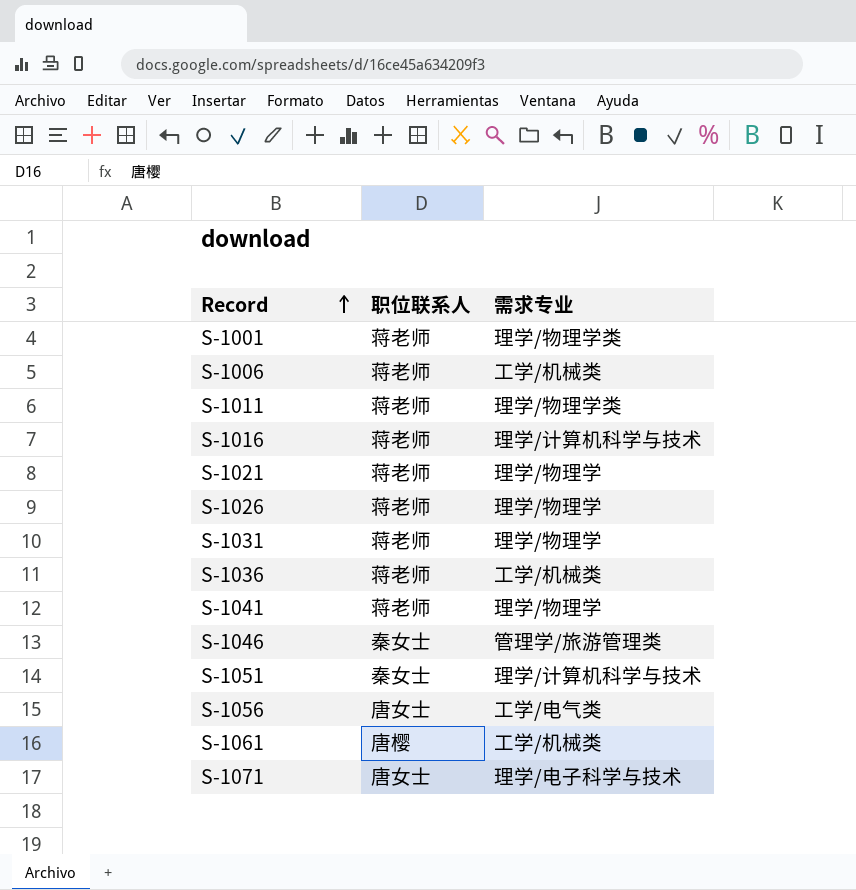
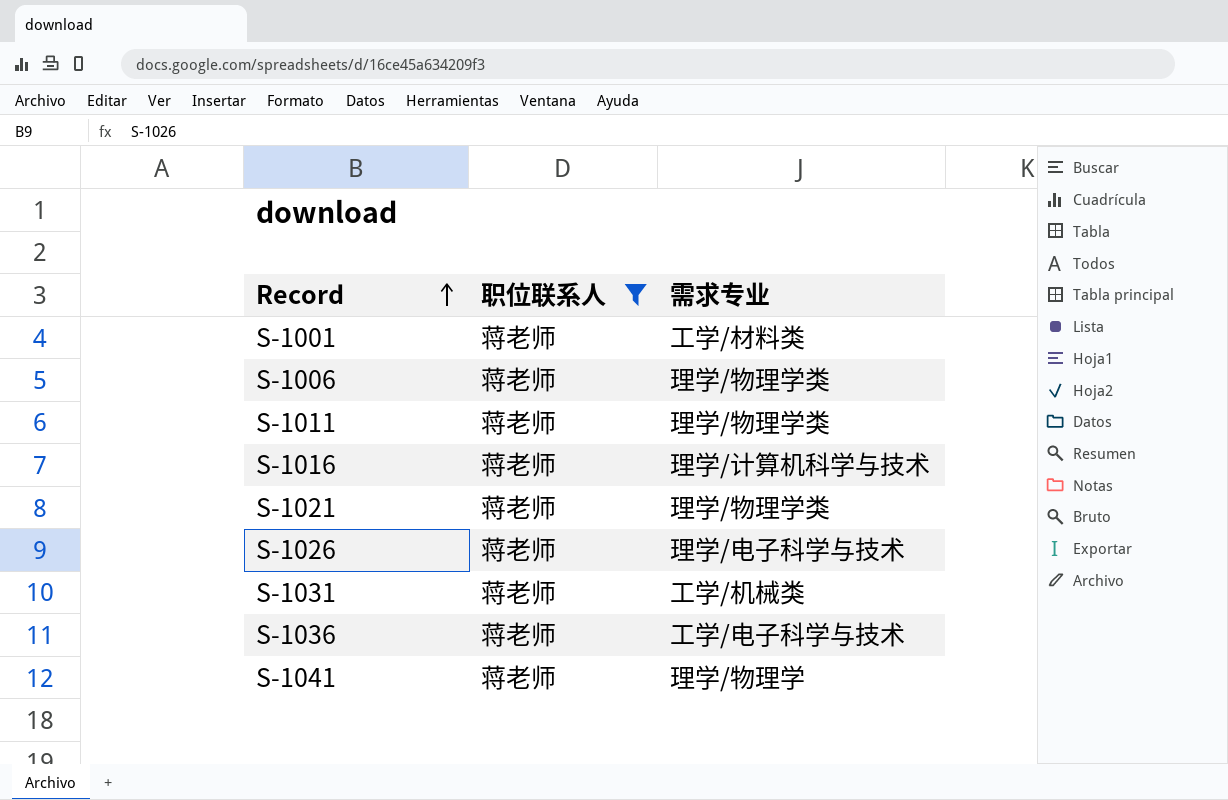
filter: none -> 职位联系人 = 蒋老师
S-1001 | 需求专业: 理学/物理学类 -> 工学/材料类
S-1006 | 需求专业: 工学/机械类 -> 理学/物理学类
S-1021 | 需求专业: 理学/物理学 -> 理学/物理学类
S-1026 | 需求专业: 理学/物理学 -> 理学/电子科学与技术
S-1031 | 需求专业: 理学/物理学 -> 工学/机械类
S-1036 | 需求专业: 工学/机械类 -> 工学/电子科学与技术

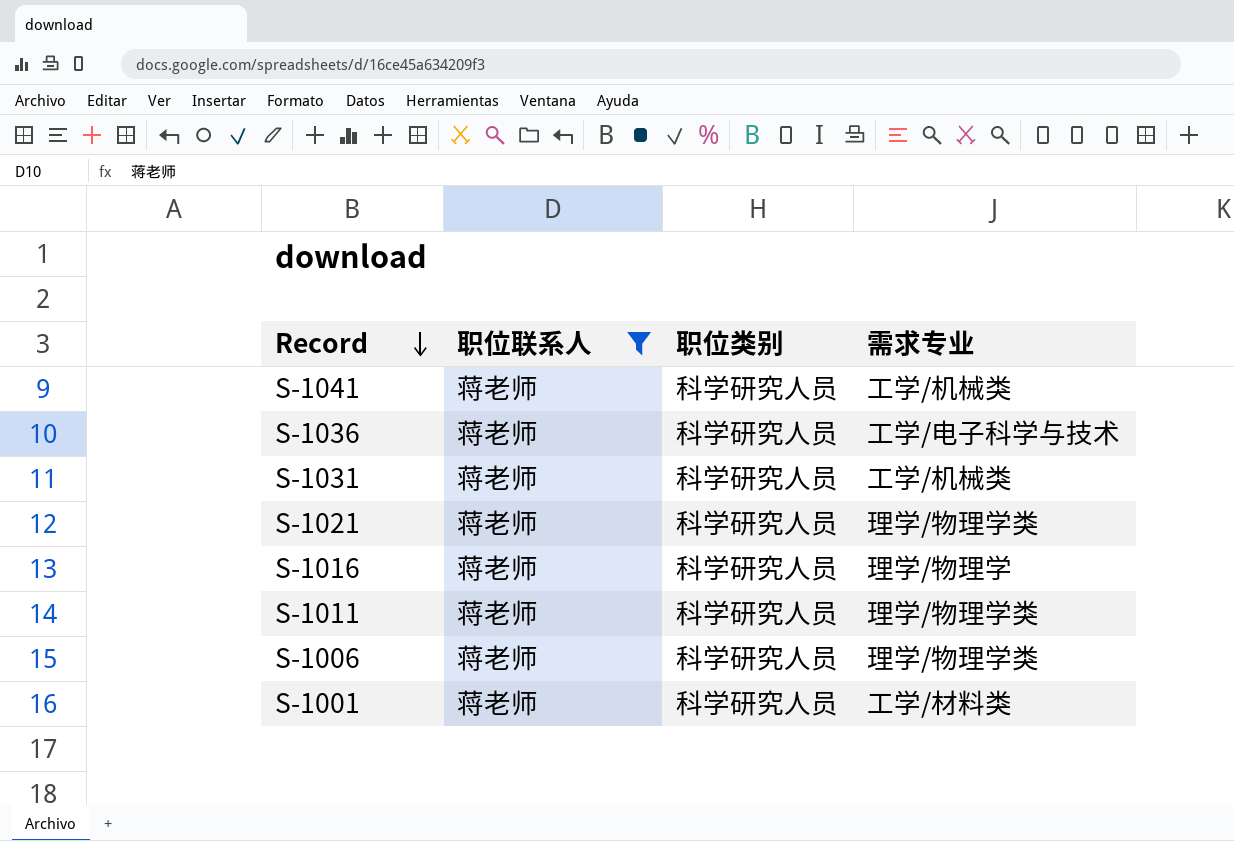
row order: Record ascending -> Record descending
column 职位类别 | position: none -> 3
row S-1026: 蒋老师 | 理学/电子科学与技术 -> none
S-1041 | 需求专业: 理学/物理学 -> 工学/机械类
S-1016 | 需求专业: 理学/计算机科学与技术 -> 理学/物理学

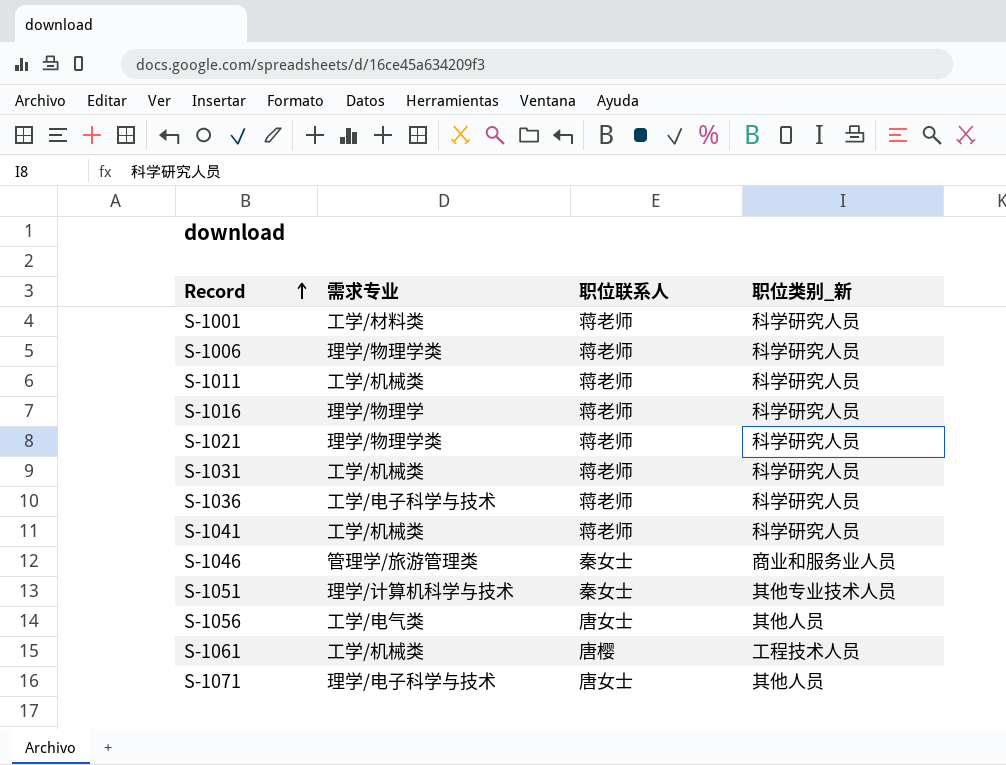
filter: 职位联系人 = 蒋老师 -> none
row order: Record descending -> Record ascending
column 需求专业 | position: 4 -> 2
column name: 职位类别 -> 职位类别_新
S-1011 | 需求专业: 理学/物理学类 -> 工学/机械类

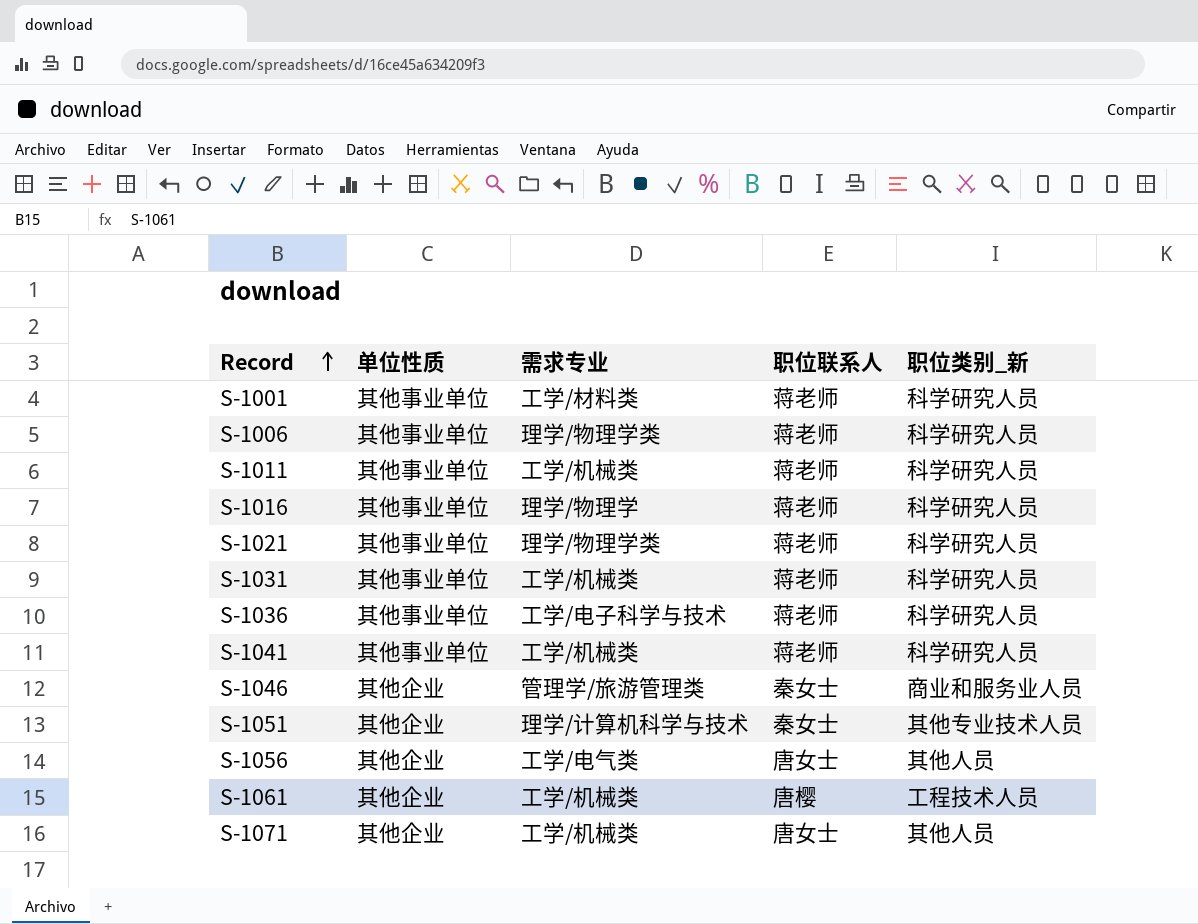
column 单位性质 | position: none -> 2
S-1071 | 需求专业: 理学/电子科学与技术 -> 工学/机械类

